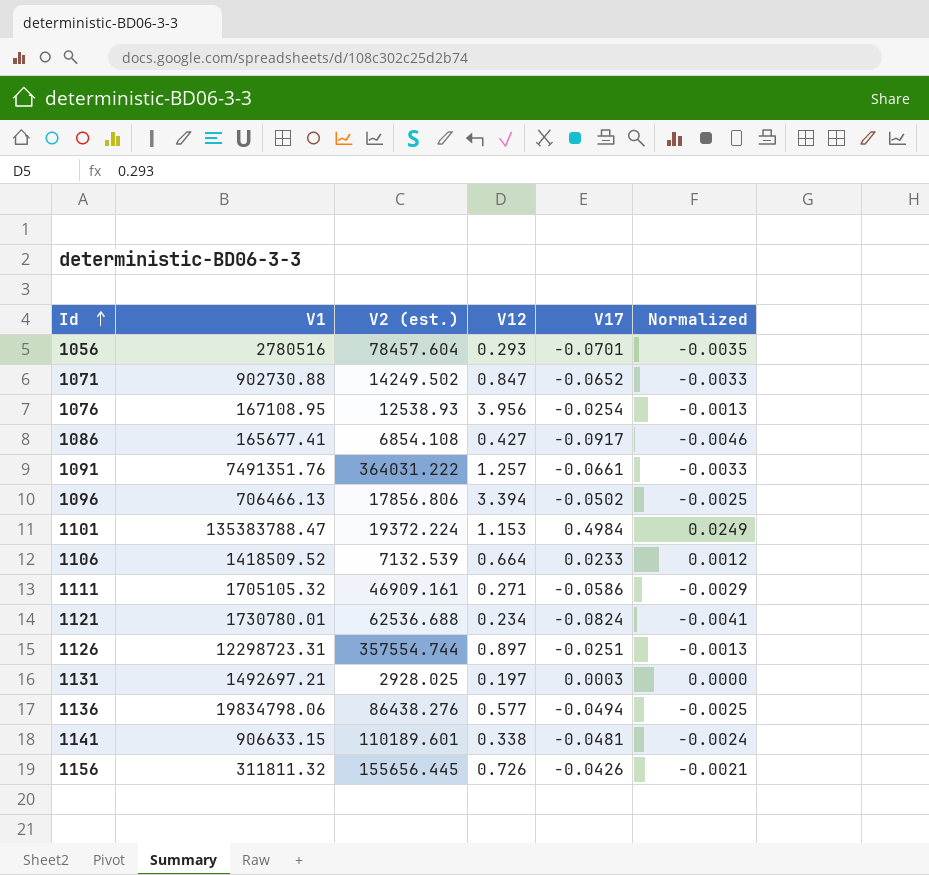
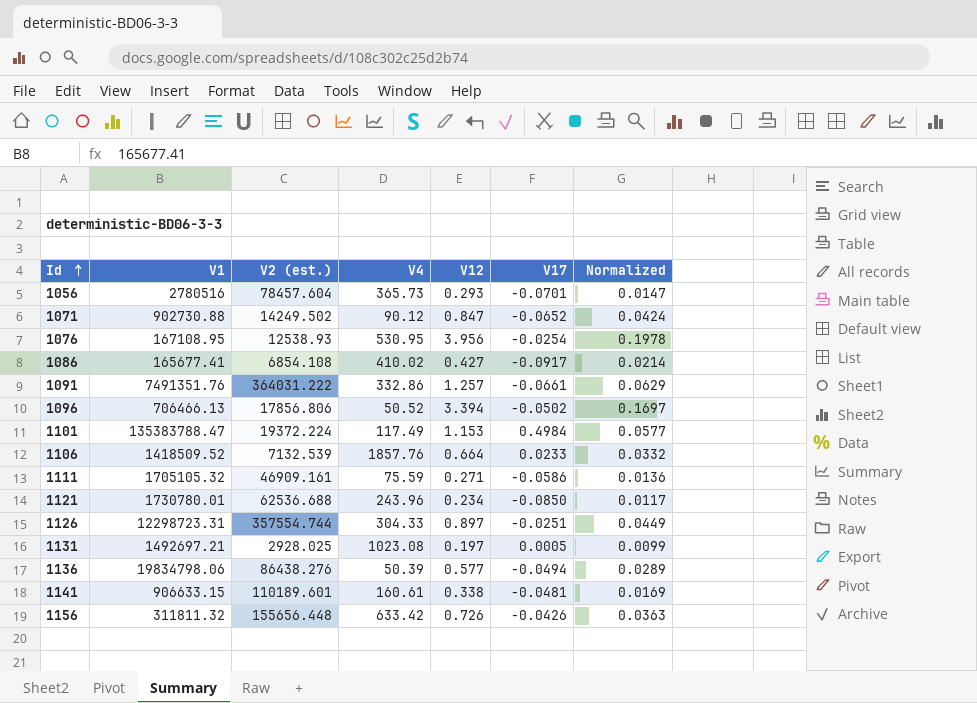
column V4 | position: none -> 4
column Normalized | formula: [V17] * 0.05 -> [V12] * 0.05
1121 | V17: -0.0824 -> -0.0850
1131 | V17: 0.0003 -> 0.0005
1156 | V2 (est.): 155656.445 -> 155656.448

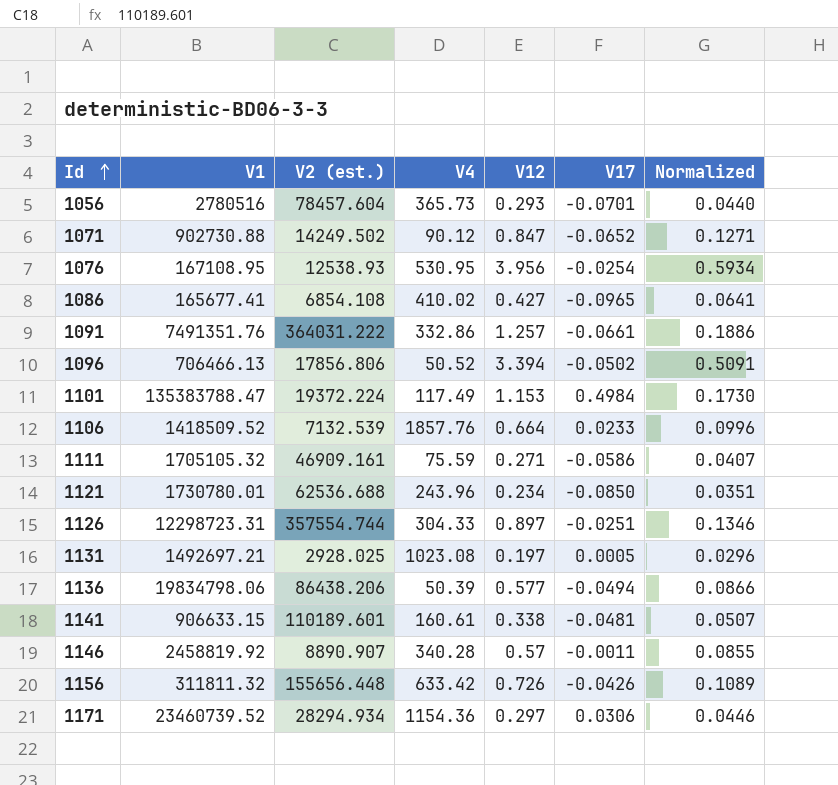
column Normalized | formula: [V12] * 0.05 -> [V12] * 0.15
1086 | V17: -0.0917 -> -0.0965
1136 | V2 (est.): 86438.276 -> 86438.206
row 1146: none -> 2458819.92 | 8890.907 | 340.28 | 0.57 | -0.0011 | 0.0855
row 1171: none -> 23460739.52 | 28294.934 | 1154.36 | 0.297 | 0.0306 | 0.0446

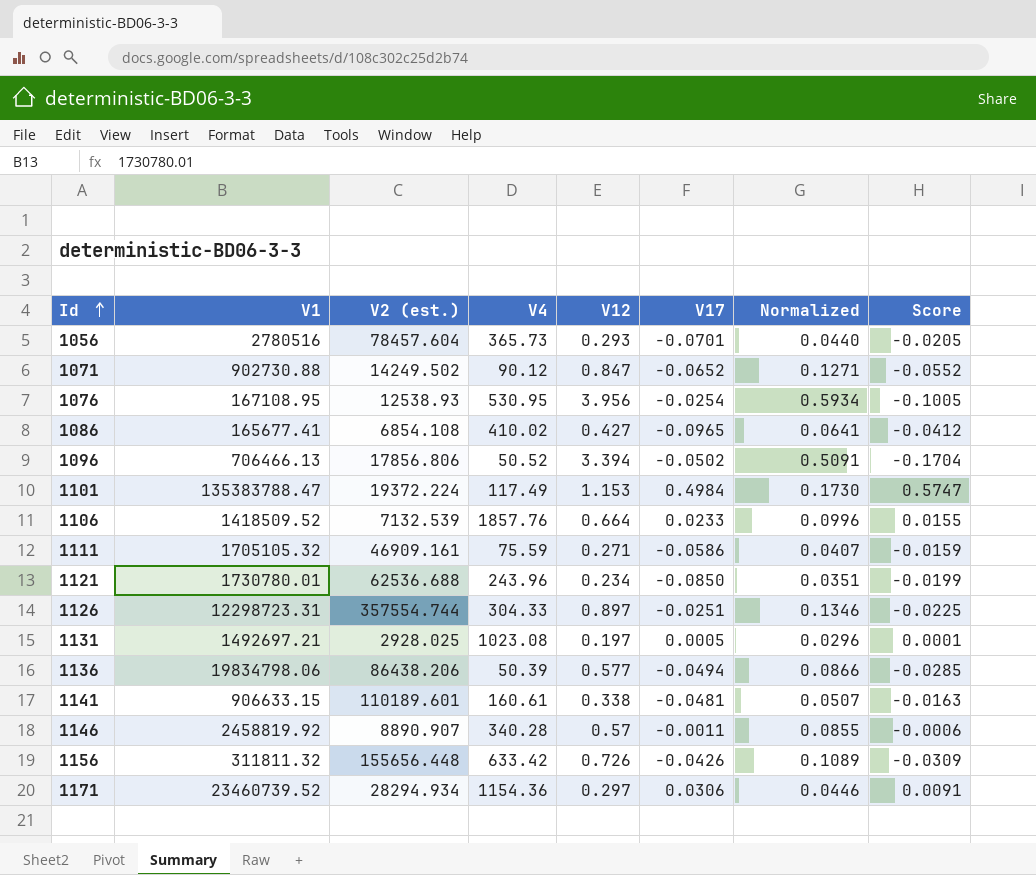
column Score | formula: none -> [V12] * [V17]
row 1091: 7491351.76 | 364031.222 | 332.86 | 1.257 | -0.0661 | 0.1886 -> none

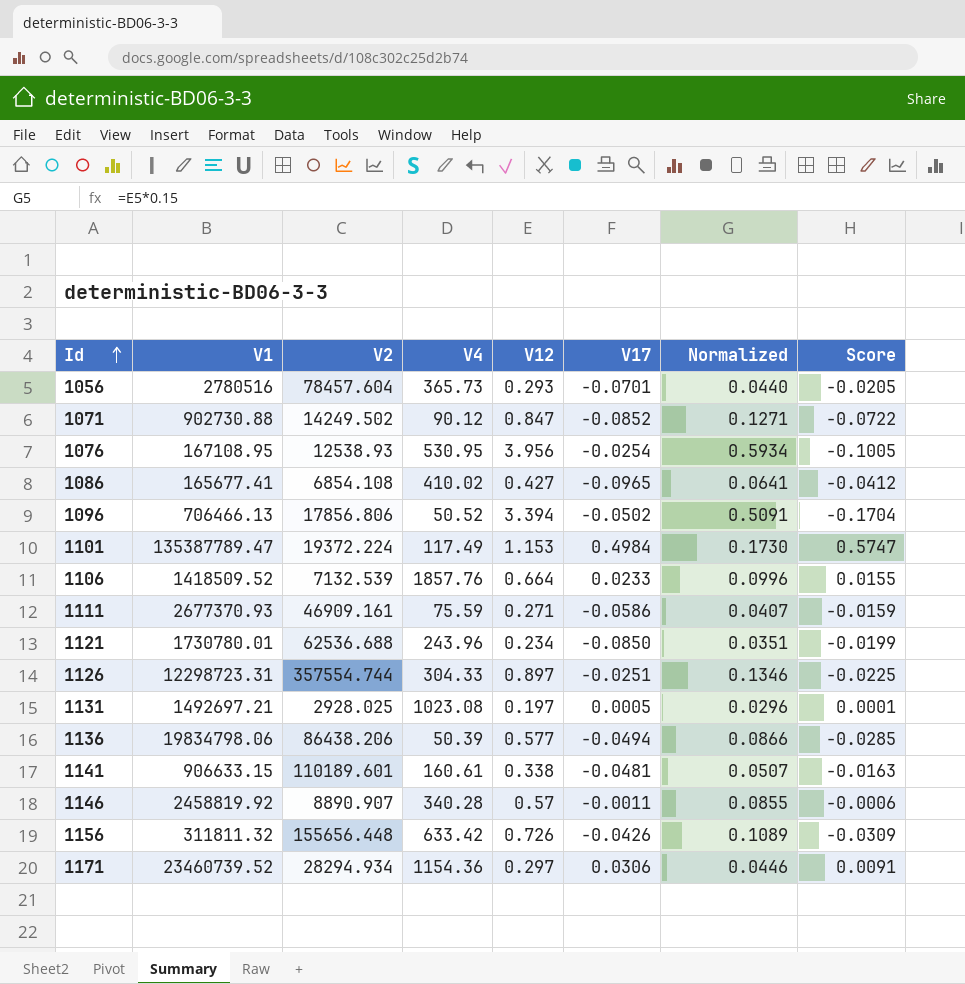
column name: V2 (est.) -> V2
1071 | V17: -0.0652 -> -0.0852
1071 | Score: -0.0552 -> -0.0722
1101 | V1: 135383788.47 -> 135387789.47
1111 | V1: 1705105.32 -> 2677370.93

